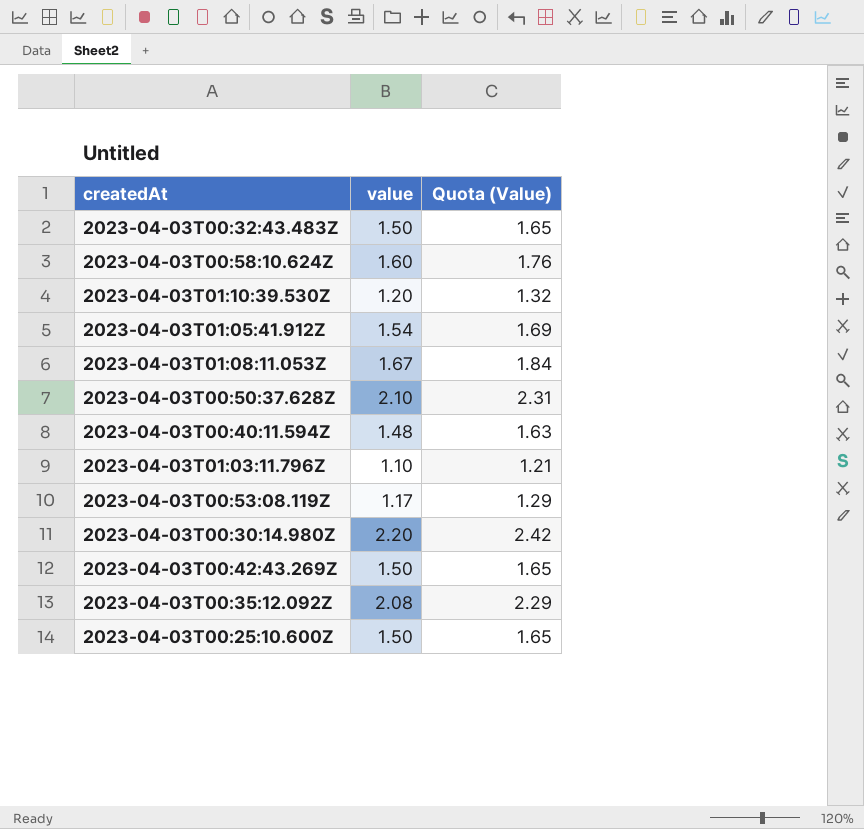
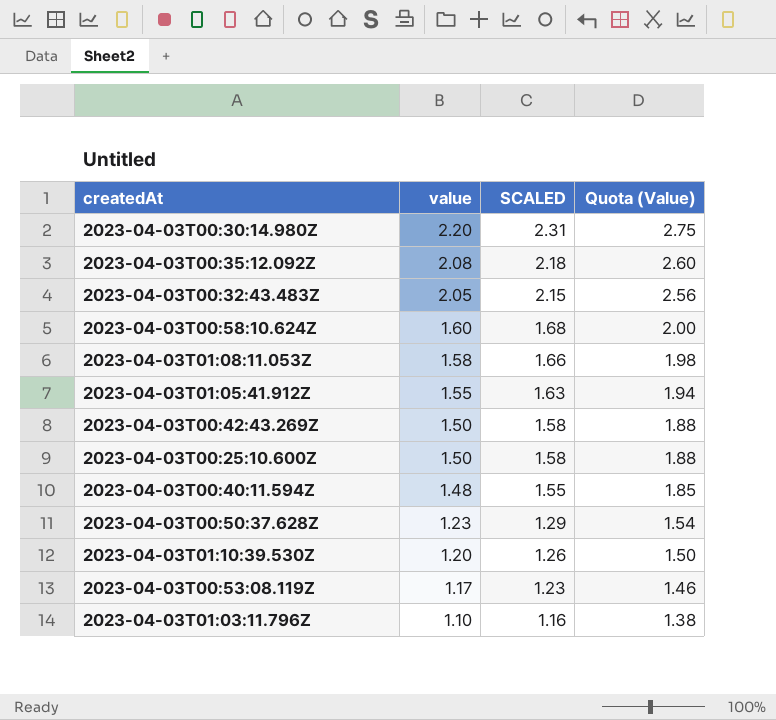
row order: none -> value descending
column SCALED | formula: none -> [value] * 1.05
column Quota (Value) | formula: [value] * 1.1 -> [value] * 1.25
2023-04-03T00:32:43.483Z | value: 1.50 -> 2.05
2023-04-03T01:08:11.053Z | value: 1.67 -> 1.58
2023-04-03T01:05:41.912Z | value: 1.54 -> 1.55
2023-04-03T00:50:37.628Z | value: 2.10 -> 1.23

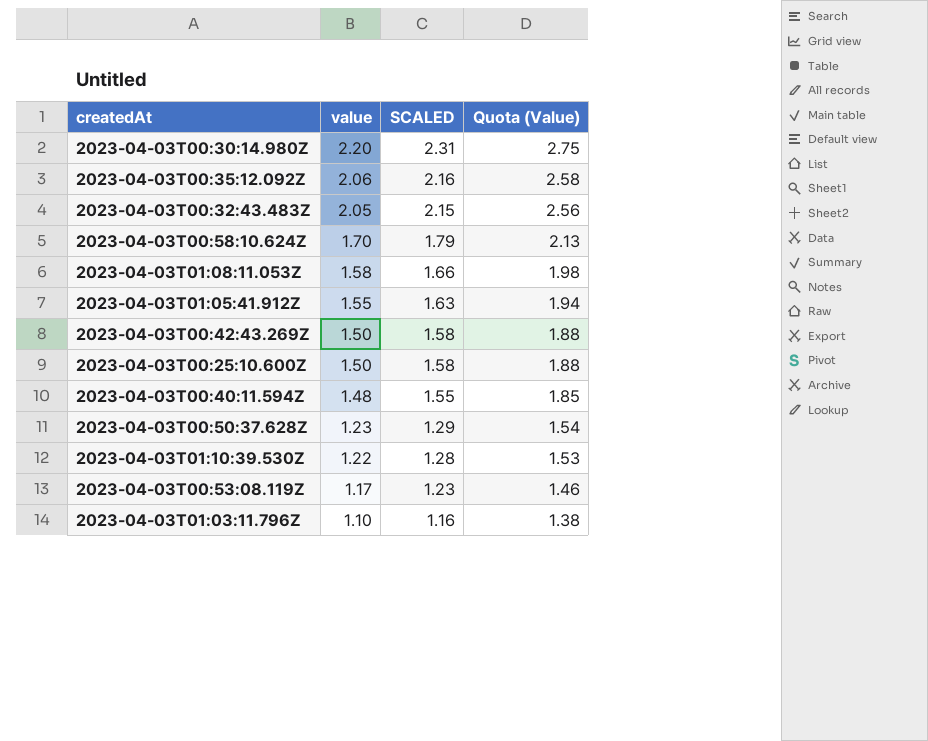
2023-04-03T00:35:12.092Z | value: 2.08 -> 2.06
2023-04-03T00:35:12.092Z | SCALED: 2.18 -> 2.16
2023-04-03T00:35:12.092Z | Quota (Value): 2.60 -> 2.58
2023-04-03T00:58:10.624Z | value: 1.60 -> 1.70
2023-04-03T00:58:10.624Z | SCALED: 1.68 -> 1.79
2023-04-03T00:58:10.624Z | Quota (Value): 2.00 -> 2.13
2023-04-03T01:10:39.530Z | value: 1.20 -> 1.22
2023-04-03T01:10:39.530Z | SCALED: 1.26 -> 1.28
2023-04-03T01:10:39.530Z | Quota (Value): 1.50 -> 1.53

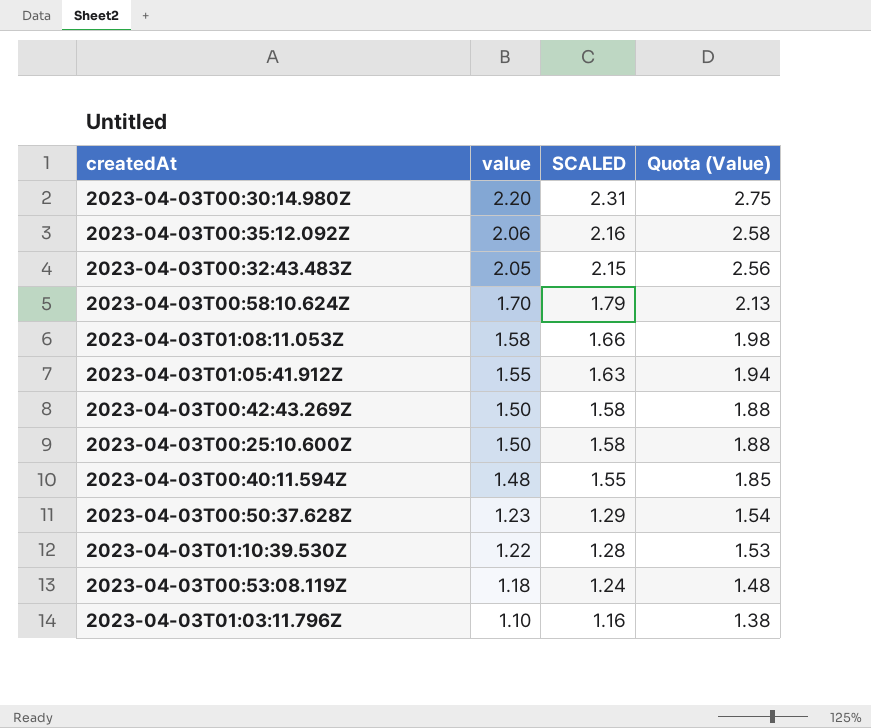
2023-04-03T00:53:08.119Z | value: 1.17 -> 1.18
2023-04-03T00:53:08.119Z | SCALED: 1.23 -> 1.24
2023-04-03T00:53:08.119Z | Quota (Value): 1.46 -> 1.48

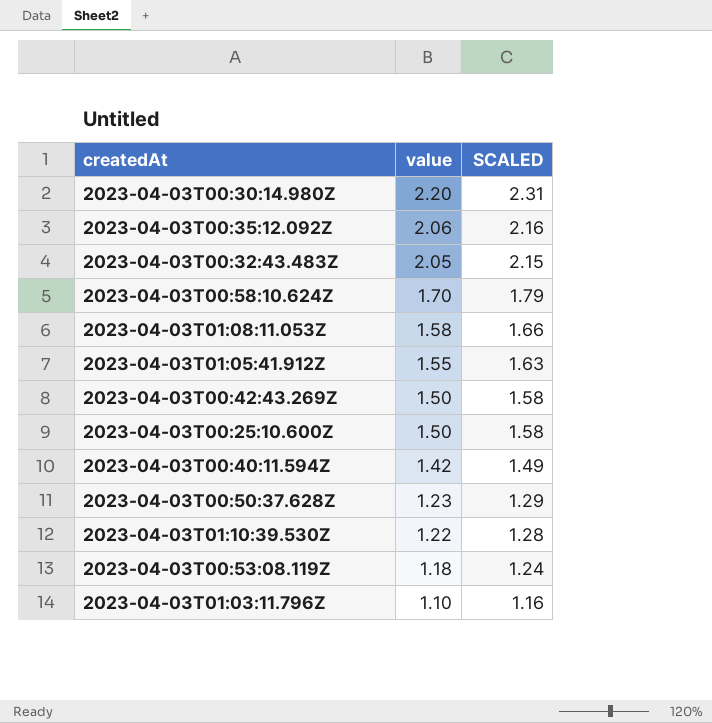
column Quota (Value) | formula: [value] * 1.25 -> none
2023-04-03T00:40:11.594Z | value: 1.48 -> 1.42
2023-04-03T00:40:11.594Z | SCALED: 1.55 -> 1.49

